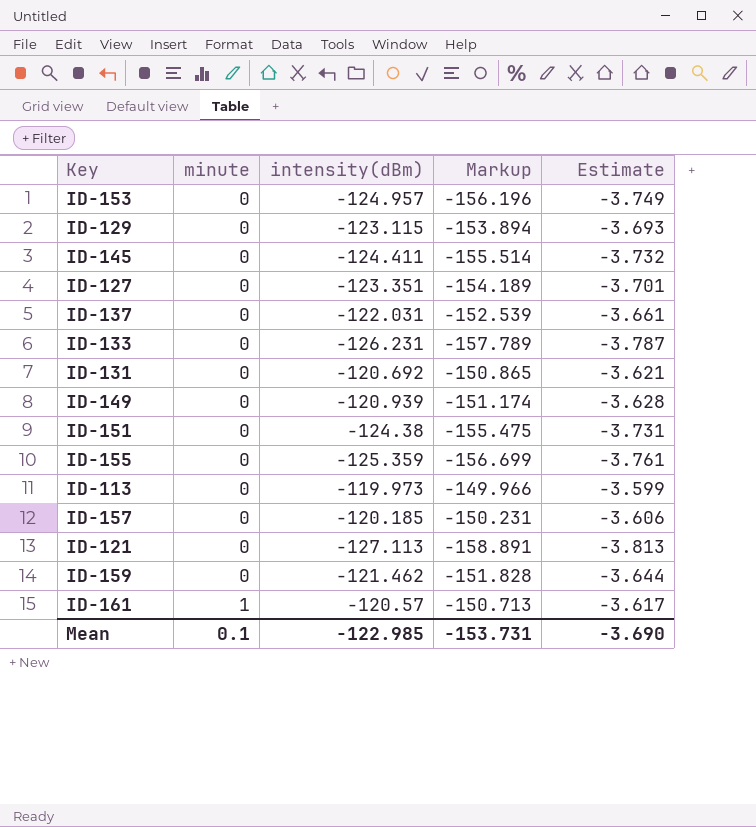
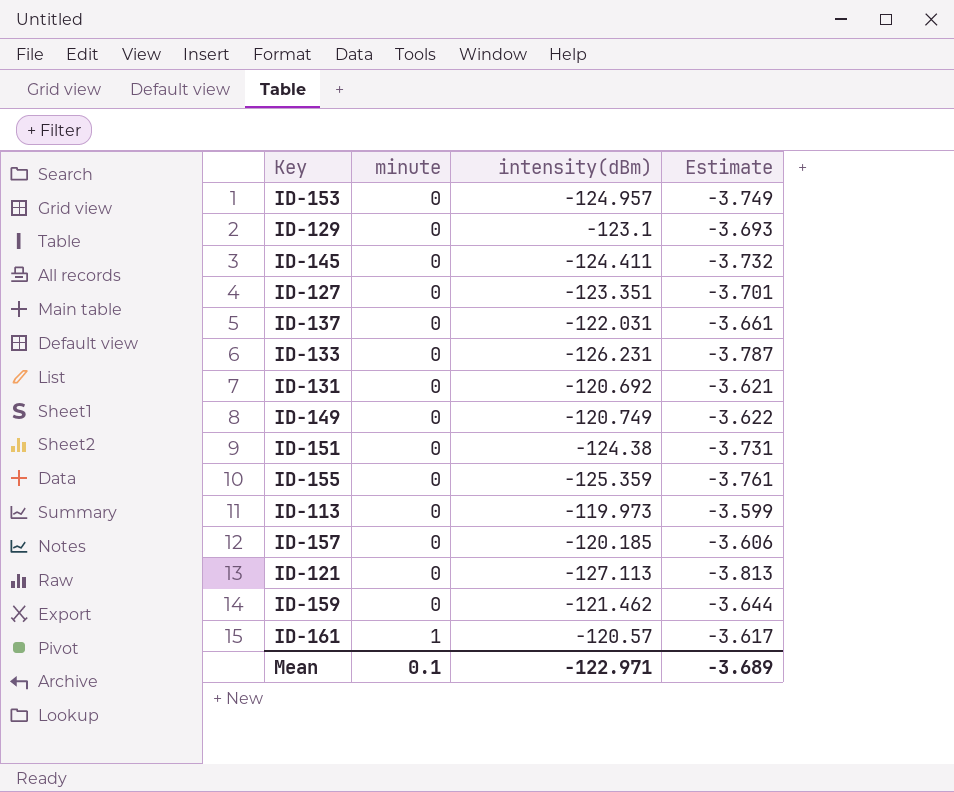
column Markup | formula: [intensity(dBm)] * 1.25 -> none
ID-129 | intensity(dBm): -123.115 -> -123.1
ID-149 | intensity(dBm): -120.939 -> -120.749
ID-149 | Estimate: -3.628 -> -3.622
Mean | intensity(dBm): -122.985 -> -122.971
Mean | Estimate: -3.690 -> -3.689

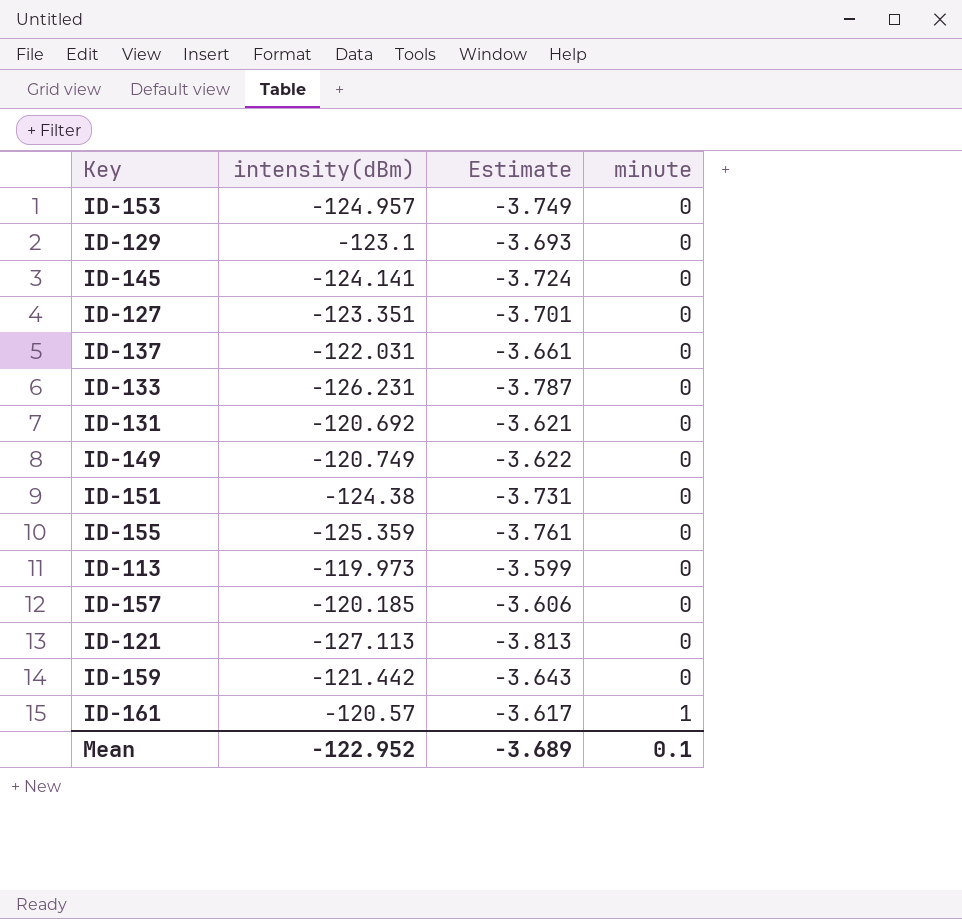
column minute | position: 2 -> 4
ID-145 | intensity(dBm): -124.411 -> -124.141
ID-145 | Estimate: -3.732 -> -3.724
ID-159 | intensity(dBm): -121.462 -> -121.442
ID-159 | Estimate: -3.644 -> -3.643
Mean | intensity(dBm): -122.971 -> -122.952

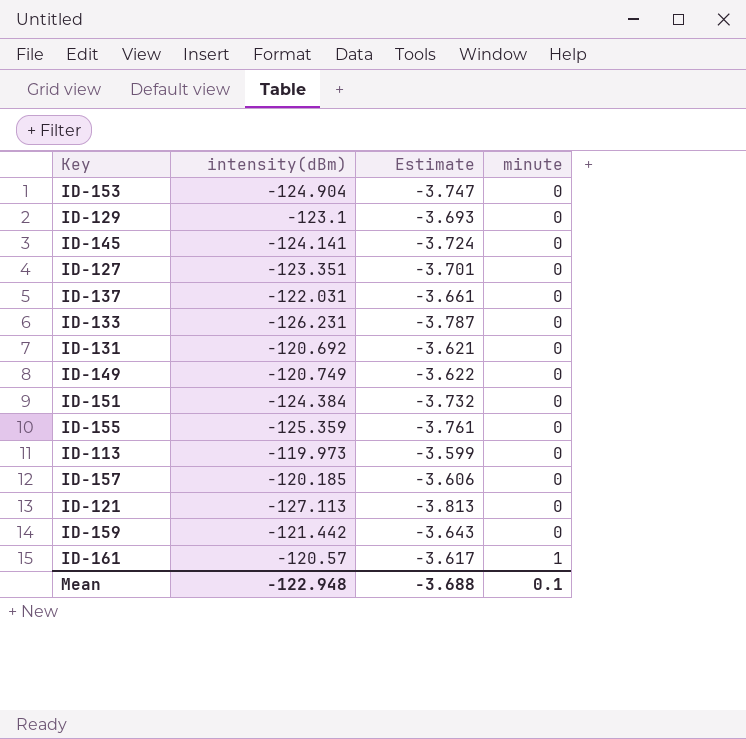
ID-153 | intensity(dBm): -124.957 -> -124.904
ID-153 | Estimate: -3.749 -> -3.747
ID-151 | intensity(dBm): -124.38 -> -124.384
ID-151 | Estimate: -3.731 -> -3.732
Mean | intensity(dBm): -122.952 -> -122.948
Mean | Estimate: -3.689 -> -3.688

